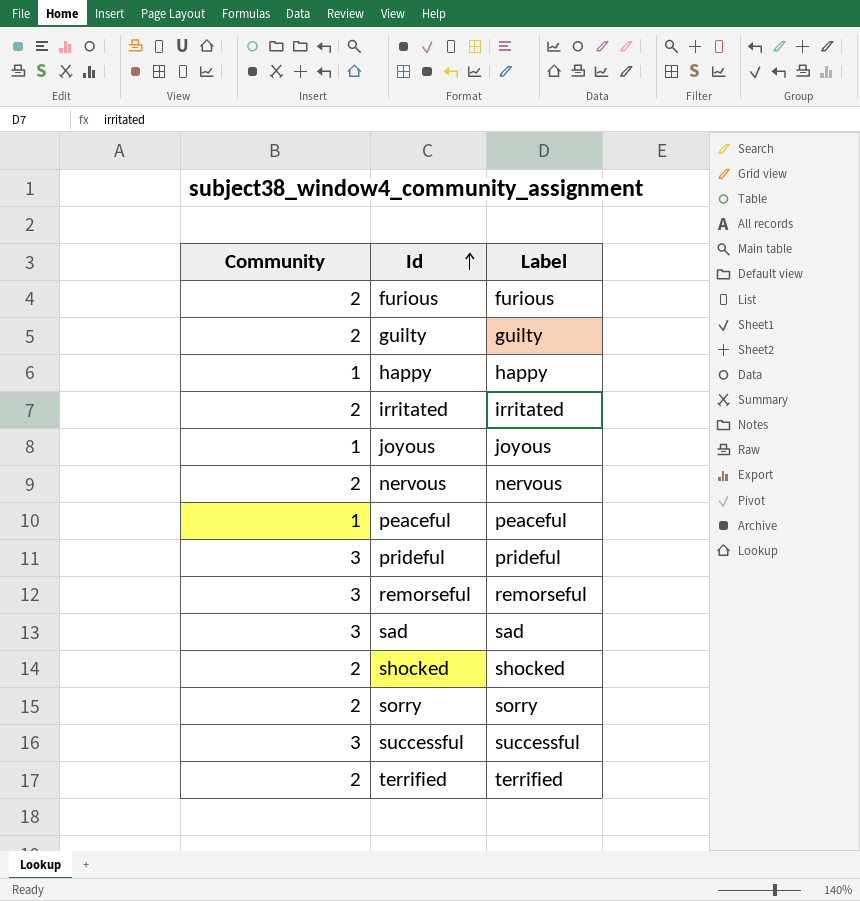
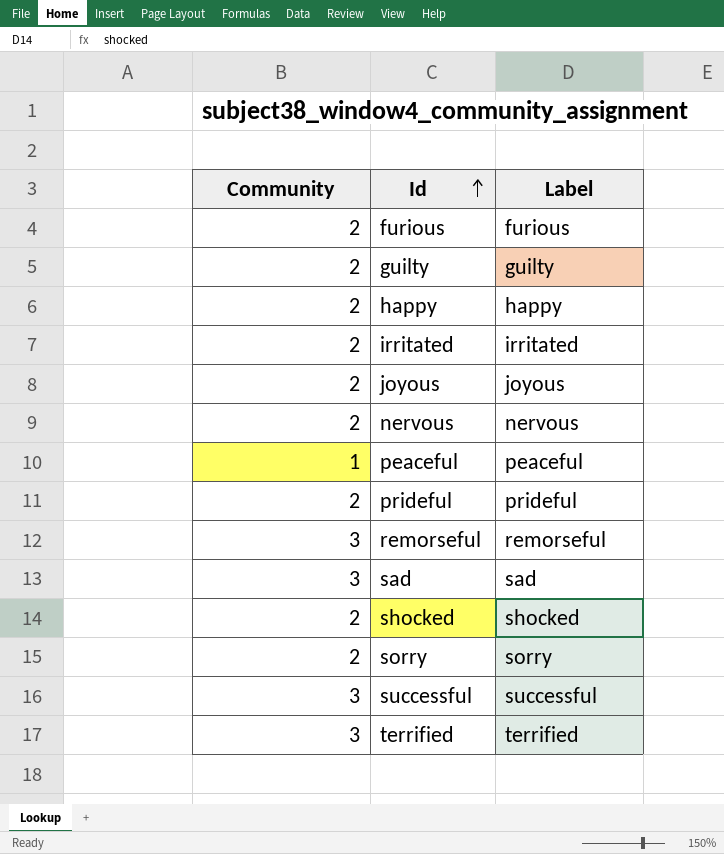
happy | Community: 1 -> 2
joyous | Community: 1 -> 2
prideful | Community: 3 -> 2
terrified | Community: 2 -> 3

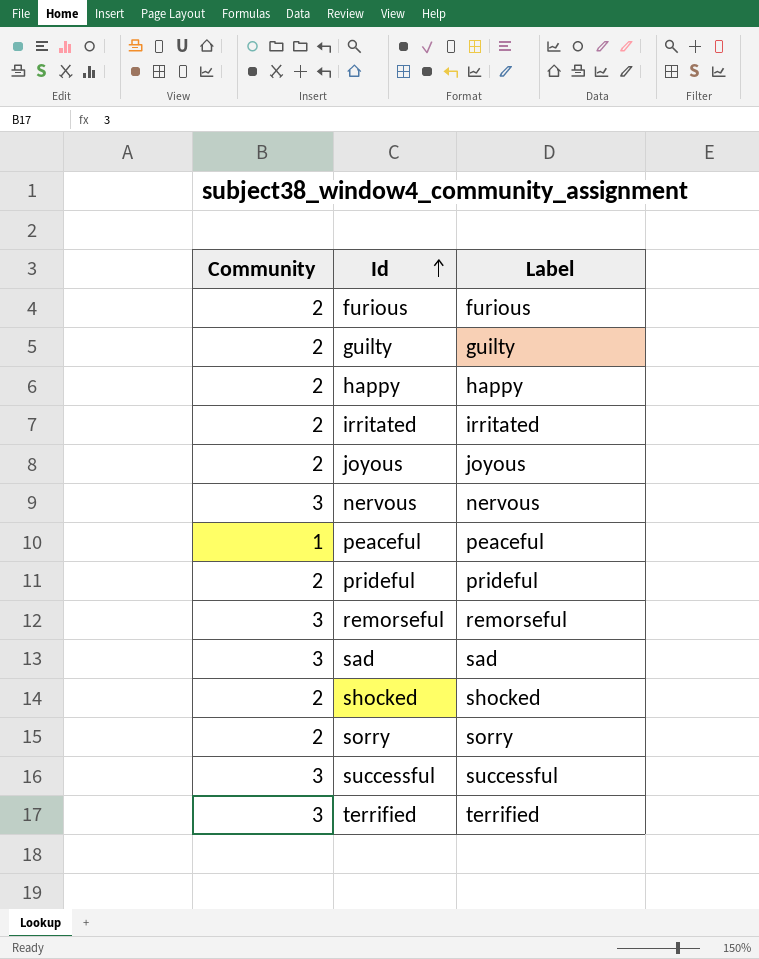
nervous | Community: 2 -> 3

